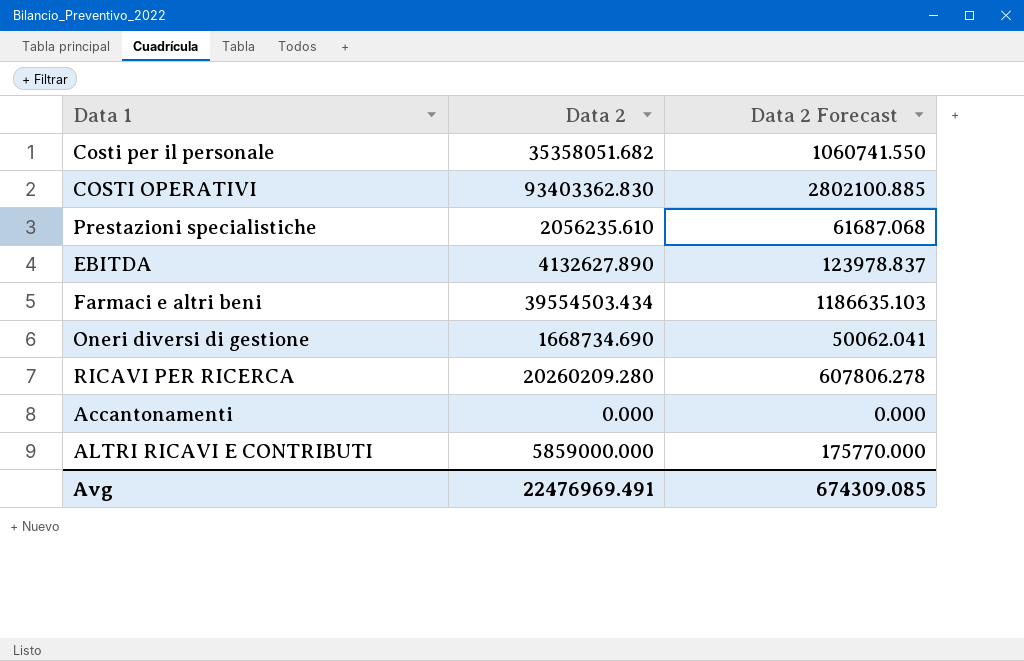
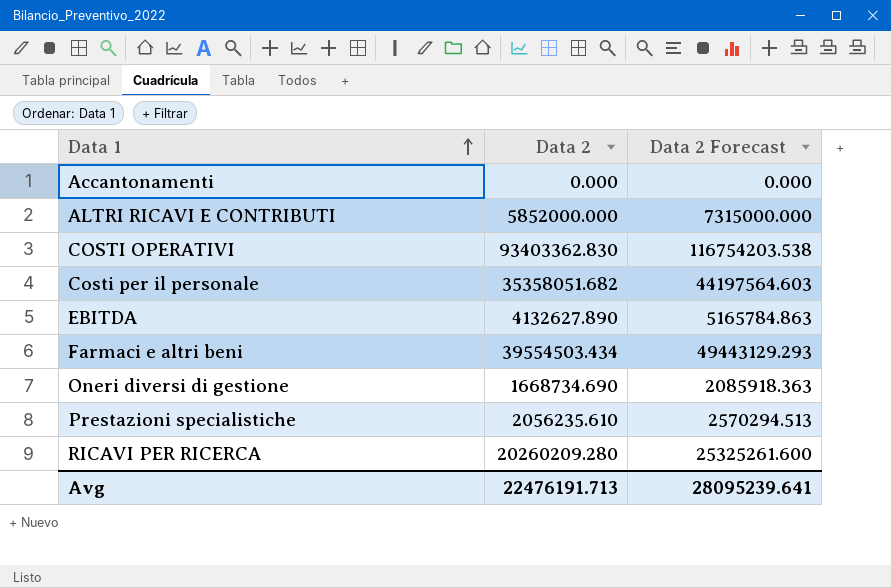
row order: none -> Data 1 ascending
column Data 2 Forecast | formula: [Data 2] * 0.03 -> [Data 2] * 1.25
ALTRI RICAVI E CONTRIBUTI | Data 2: 5859000.000 -> 5852000.000
Avg | Data 2: 22476969.491 -> 22476191.713
Avg | Data 2 Forecast: 674309.085 -> 28095239.641

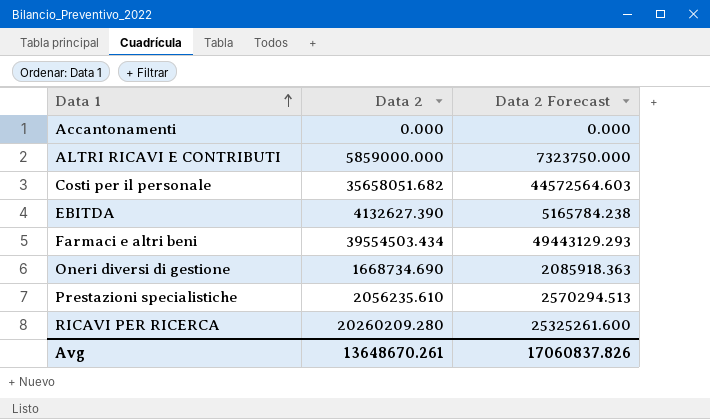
row COSTI OPERATIVI: 93403362.830 | 116754203.538 -> none
ALTRI RICAVI E CONTRIBUTI | Data 2: 5852000.000 -> 5859000.000
ALTRI RICAVI E CONTRIBUTI | Data 2 Forecast: 7315000.000 -> 7323750.000
Costi per il personale | Data 2: 35358051.682 -> 35658051.682
Costi per il personale | Data 2 Forecast: 44197564.603 -> 44572564.603
EBITDA | Data 2: 4132627.890 -> 4132627.390
EBITDA | Data 2 Forecast: 5165784.863 -> 5165784.238
Avg | Data 2: 22476191.713 -> 13648670.261
Avg | Data 2 Forecast: 28095239.641 -> 17060837.826

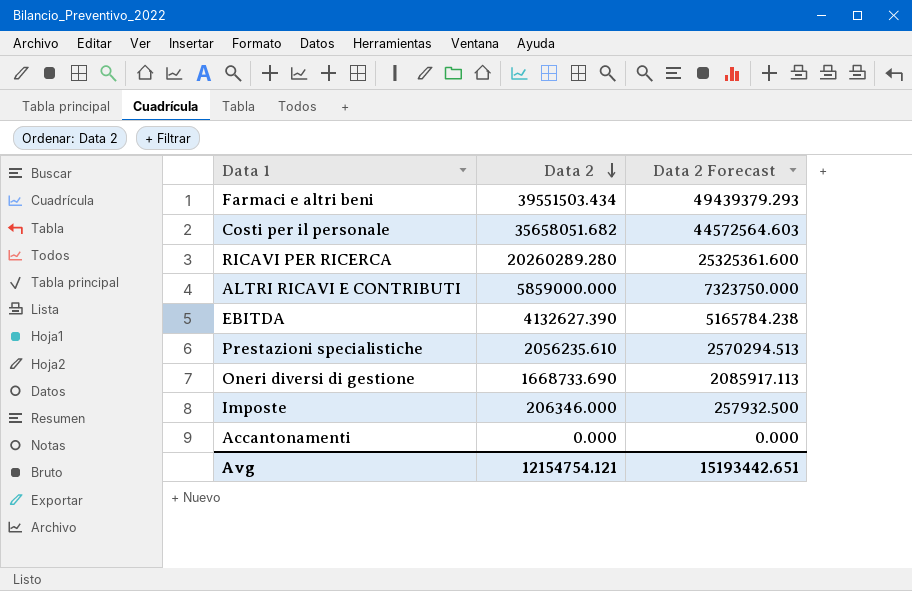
row order: Data 1 ascending -> Data 2 descending
Farmaci e altri beni | Data 2: 39554503.434 -> 39551503.434
Farmaci e altri beni | Data 2 Forecast: 49443129.293 -> 49439379.293
RICAVI PER RICERCA | Data 2: 20260209.280 -> 20260289.280
RICAVI PER RICERCA | Data 2 Forecast: 25325261.600 -> 25325361.600
Oneri diversi di gestione | Data 2: 1668734.690 -> 1668733.690
Oneri diversi di gestione | Data 2 Forecast: 2085918.363 -> 2085917.113
row Imposte: none -> 206346.000 | 257932.500
Avg | Data 2: 13648670.261 -> 12154754.121
Avg | Data 2 Forecast: 17060837.826 -> 15193442.651

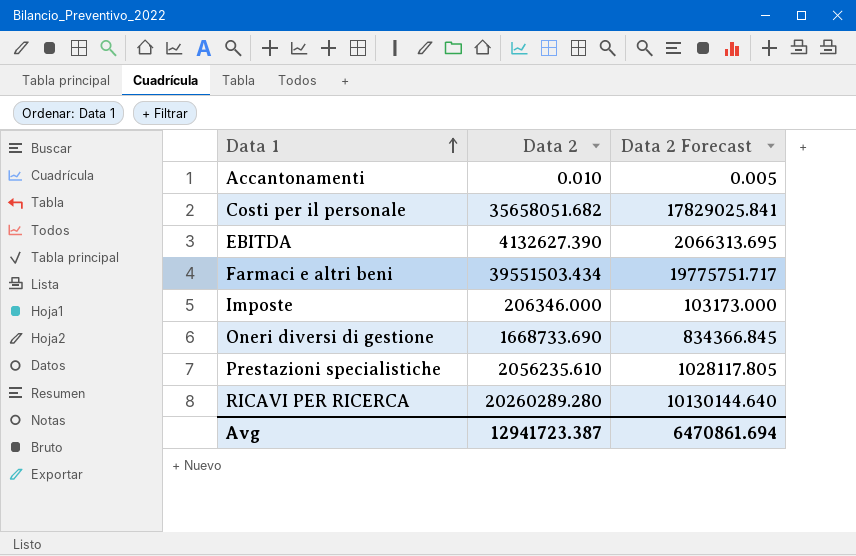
row order: Data 2 descending -> Data 1 ascending
column Data 2 Forecast | formula: [Data 2] * 1.25 -> [Data 2] * 0.5
row ALTRI RICAVI E CONTRIBUTI: 5859000.000 | 7323750.000 -> none
Accantonamenti | Data 2: 0.000 -> 0.010
Avg | Data 2: 12154754.121 -> 12941723.387
Avg | Data 2 Forecast: 15193442.651 -> 6470861.694

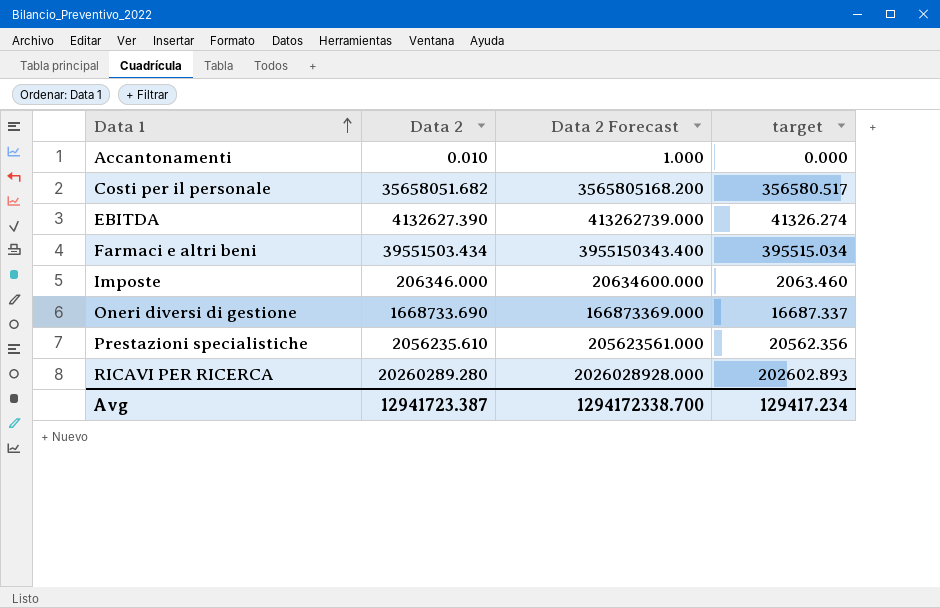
column Data 2 Forecast | formula: [Data 2] * 0.5 -> [Data 2] * 100
column target | formula: none -> [Data 2] * 0.01
Avg | Data 2 Forecast: 6470861.694 -> 1294172338.700

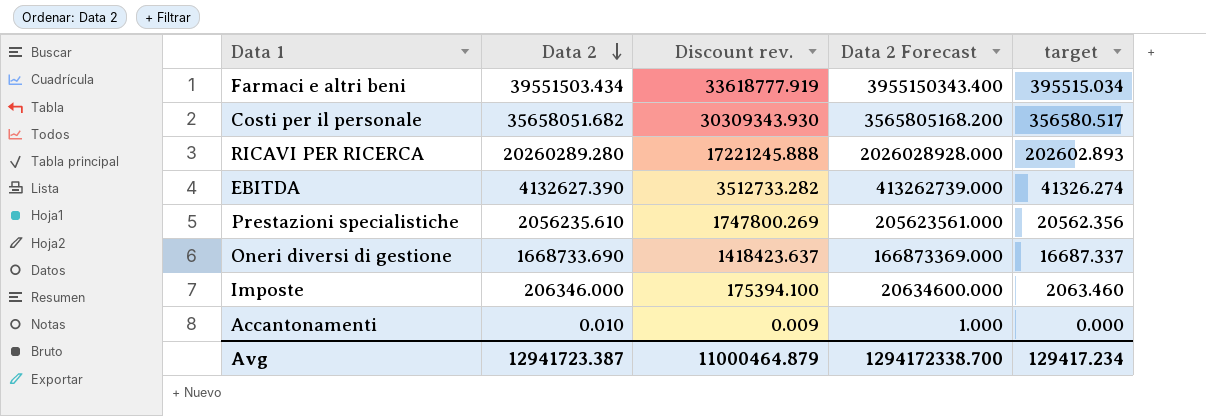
row order: Data 1 ascending -> Data 2 descending
column Discount rev. | formula: none -> [Data 2] * 0.85

